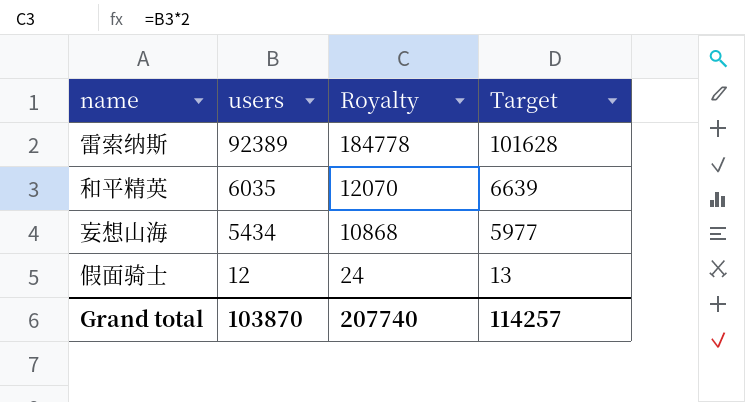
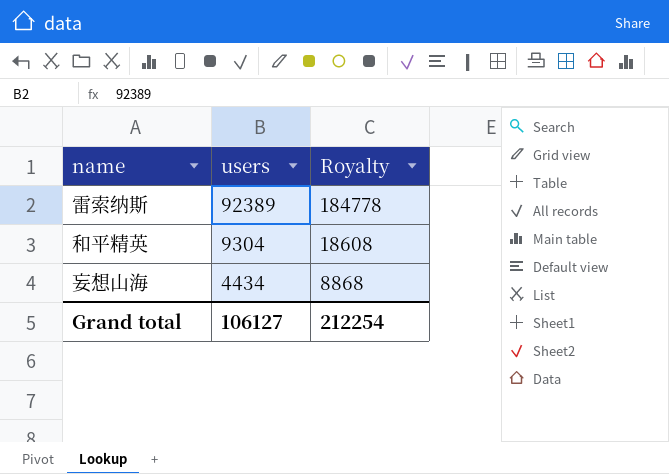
column Target | formula: [users] * 1.1 -> none
row 假面骑士: 12 | 24 | 13 -> none
和平精英 | users: 6035 -> 9304
和平精英 | Royalty: 12070 -> 18608
妄想山海 | users: 5434 -> 4434
妄想山海 | Royalty: 10868 -> 8868
Grand total | users: 103870 -> 106127
Grand total | Royalty: 207740 -> 212254

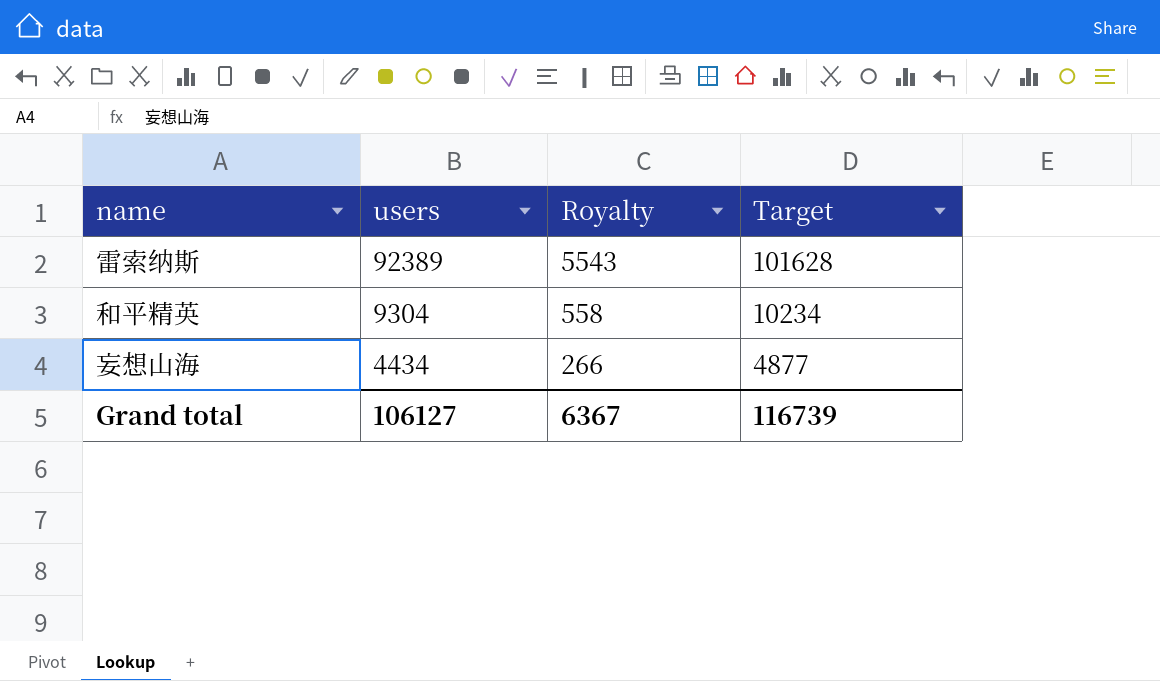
column Royalty | formula: [users] * 2 -> [users] * 0.06
column Target | formula: none -> [users] * 1.1
Grand total | Royalty: 212254 -> 6367

